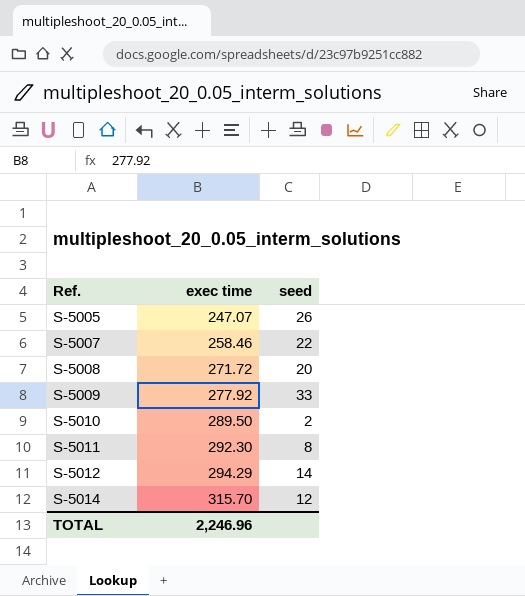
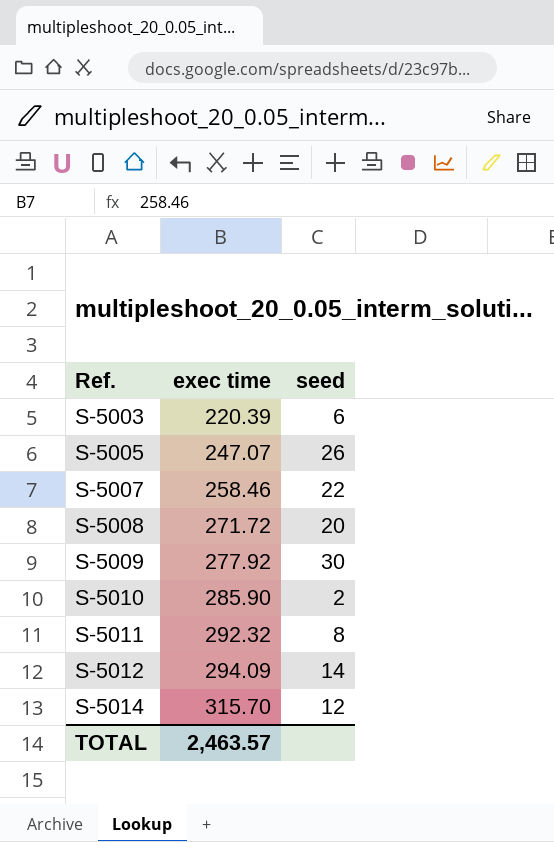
row S-5003: none -> 220.39 | 6
S-5009 | seed: 33 -> 30
S-5010 | exec time: 289.50 -> 285.90
S-5011 | exec time: 292.30 -> 292.32
S-5012 | exec time: 294.29 -> 294.09
TOTAL | exec time: 2,246.96 -> 2,463.57

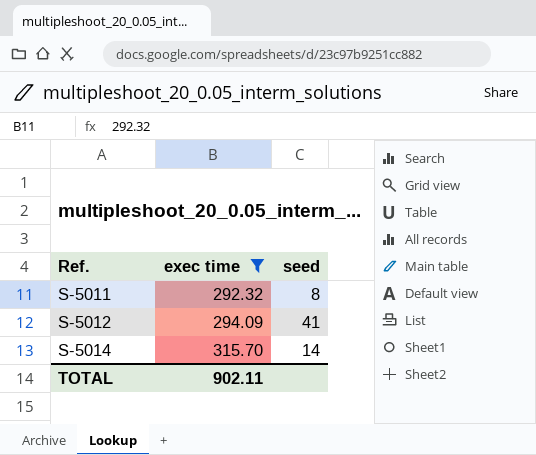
filter: none -> exec time >= 292.32
S-5012 | seed: 14 -> 41
S-5014 | seed: 12 -> 14
TOTAL | exec time: 2,463.57 -> 902.11

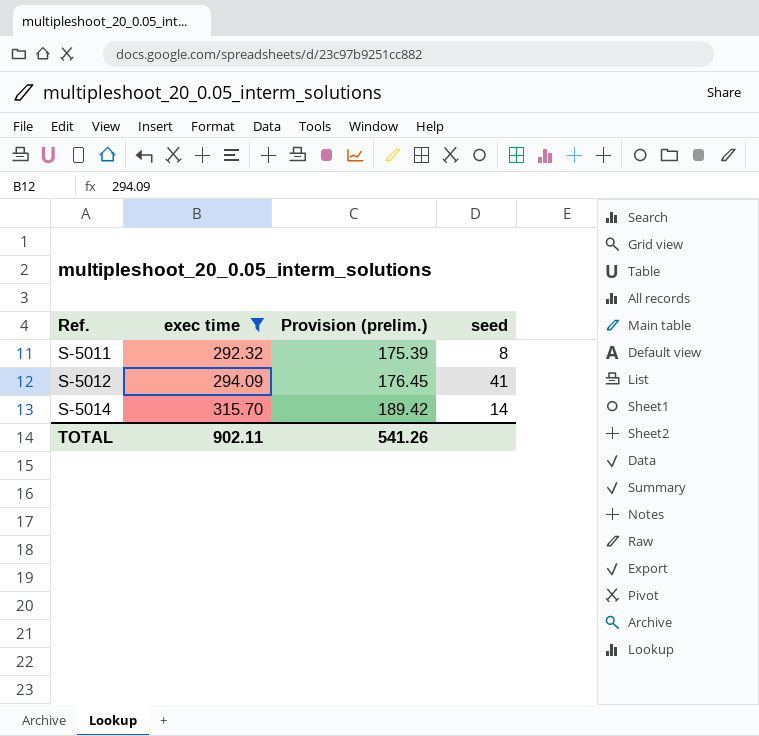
column Provision (prelim.) | formula: none -> [exec time] * 0.6

